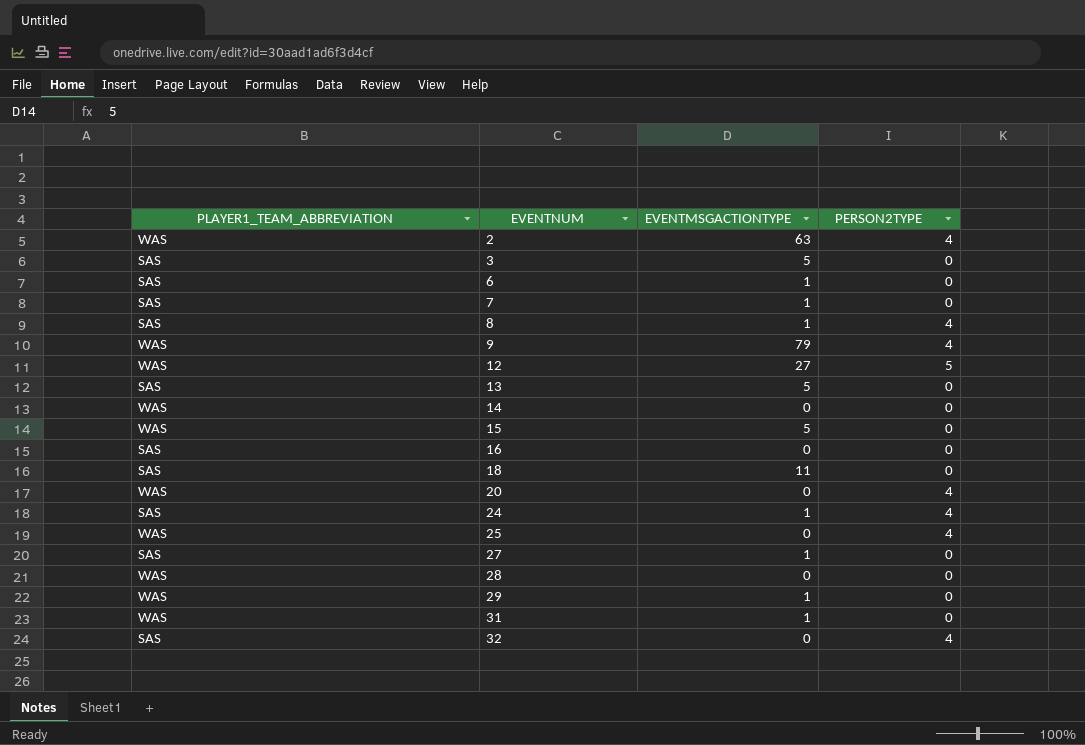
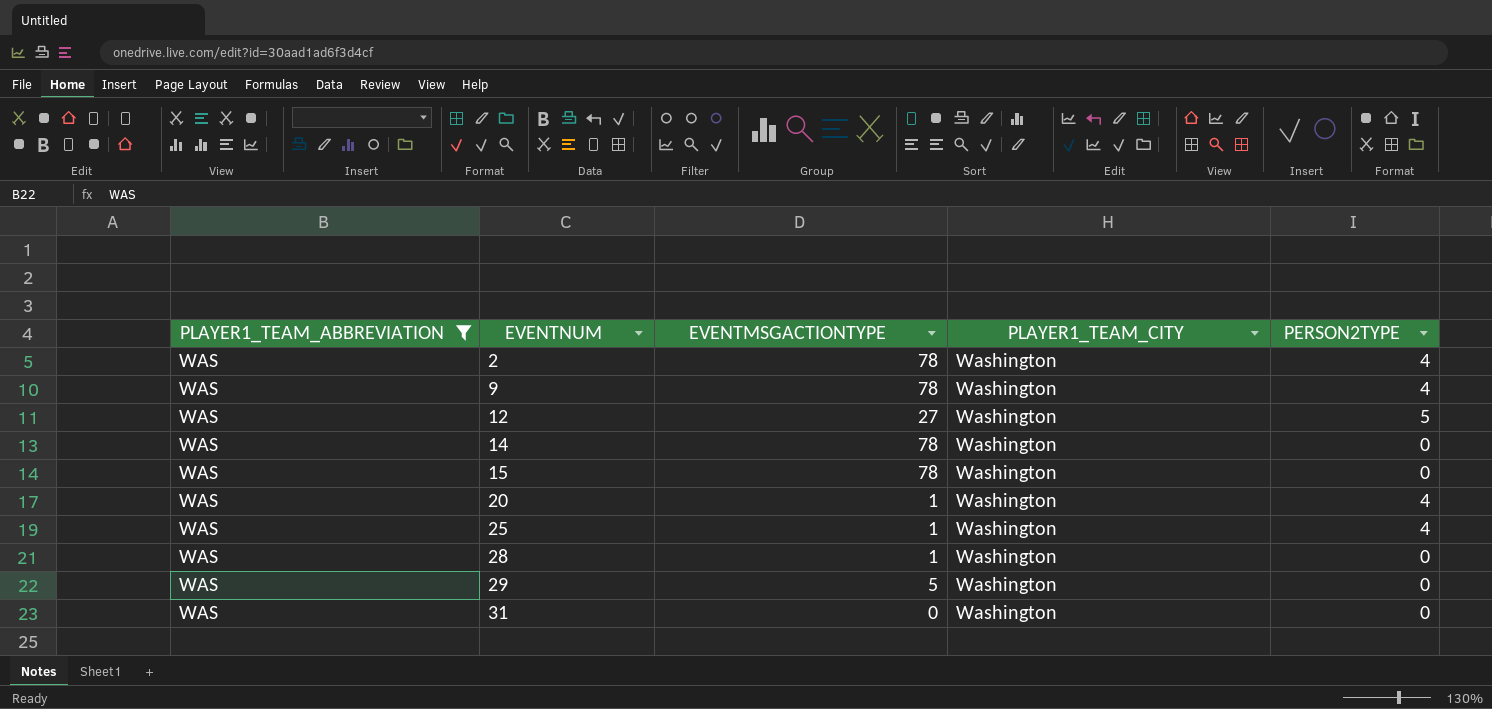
filter: none -> PLAYER1_TEAM_ABBREVIATION = WAS
column PLAYER1_TEAM_CITY | position: none -> 4
2 | EVENTMSGACTIONTYPE: 63 -> 78
9 | EVENTMSGACTIONTYPE: 79 -> 78
14 | EVENTMSGACTIONTYPE: 0 -> 78
15 | EVENTMSGACTIONTYPE: 5 -> 78
20 | EVENTMSGACTIONTYPE: 0 -> 1
25 | EVENTMSGACTIONTYPE: 0 -> 1
28 | EVENTMSGACTIONTYPE: 0 -> 1
29 | EVENTMSGACTIONTYPE: 1 -> 5
31 | EVENTMSGACTIONTYPE: 1 -> 0

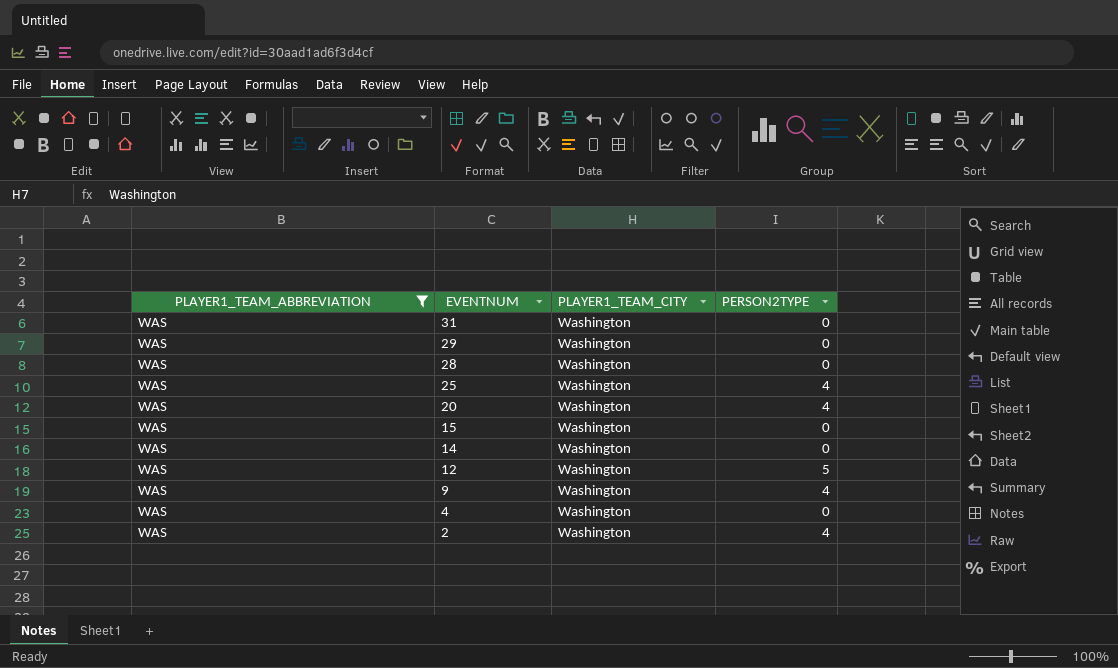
row order: EVENTNUM ascending -> EVENTNUM descending
column EVENTMSGACTIONTYPE | position: 3 -> none
row 4: none -> WAS | Washington | 0

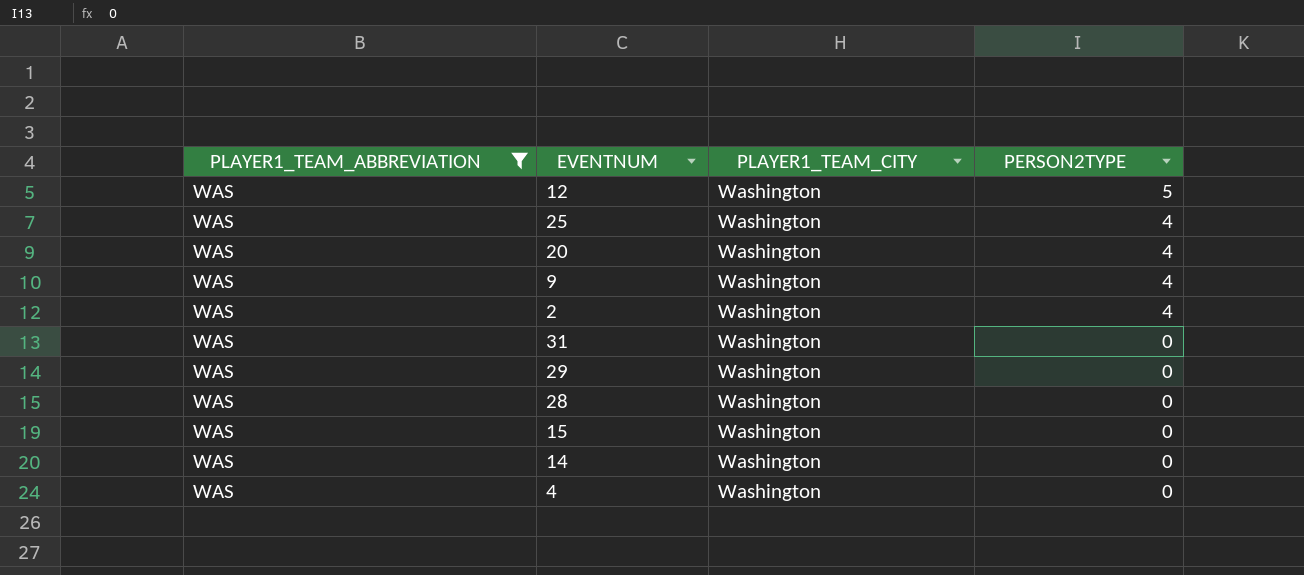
row order: EVENTNUM descending -> PERSON2TYPE descending

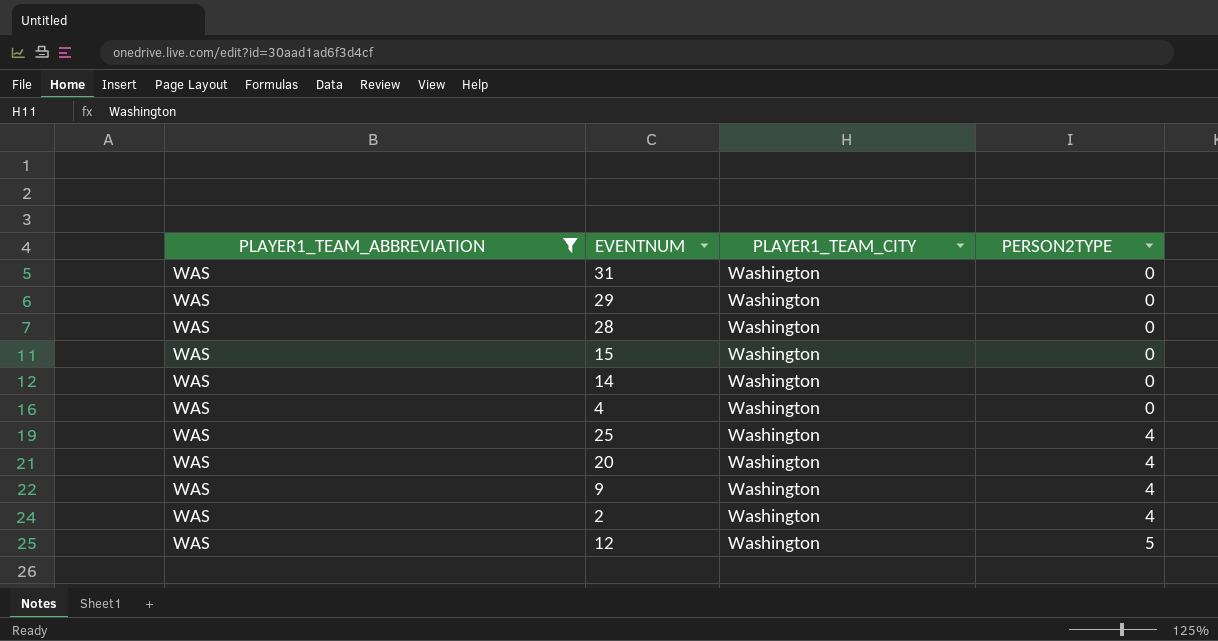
row order: PERSON2TYPE descending -> PERSON2TYPE ascending

